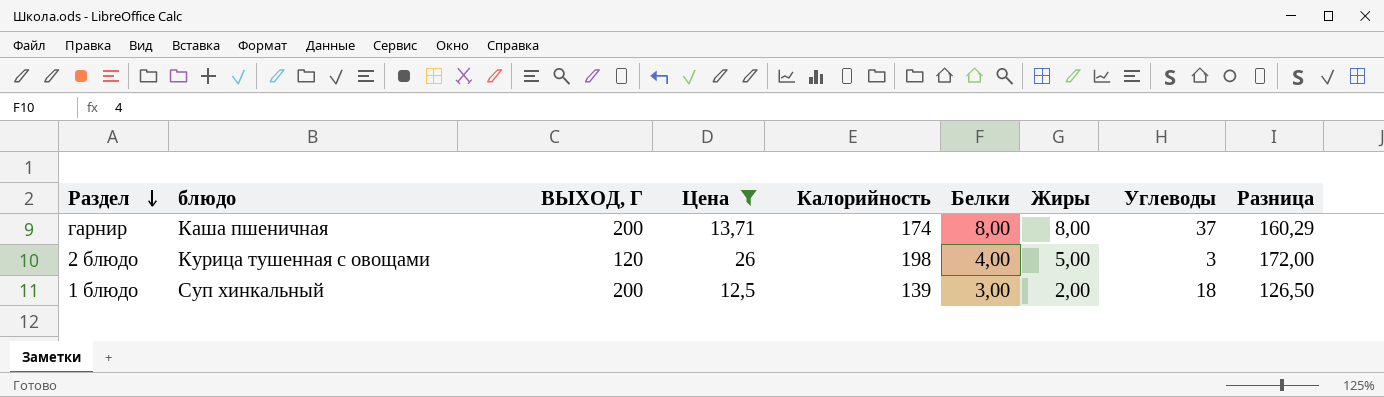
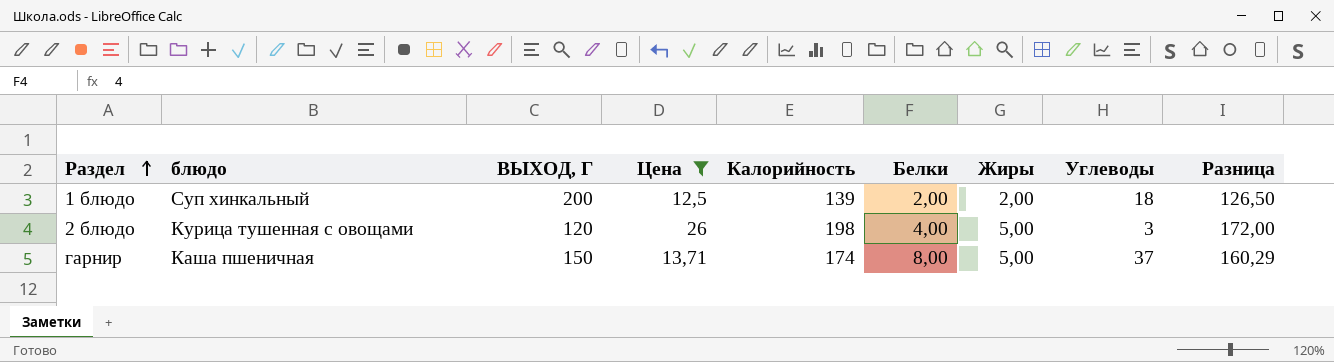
row order: Раздел descending -> Раздел ascending
1 блюдо | Белки: 3,00 -> 2,00
гарнир | ВЫХОД, Г: 200 -> 150
гарнир | Жиры: 8,00 -> 5,00

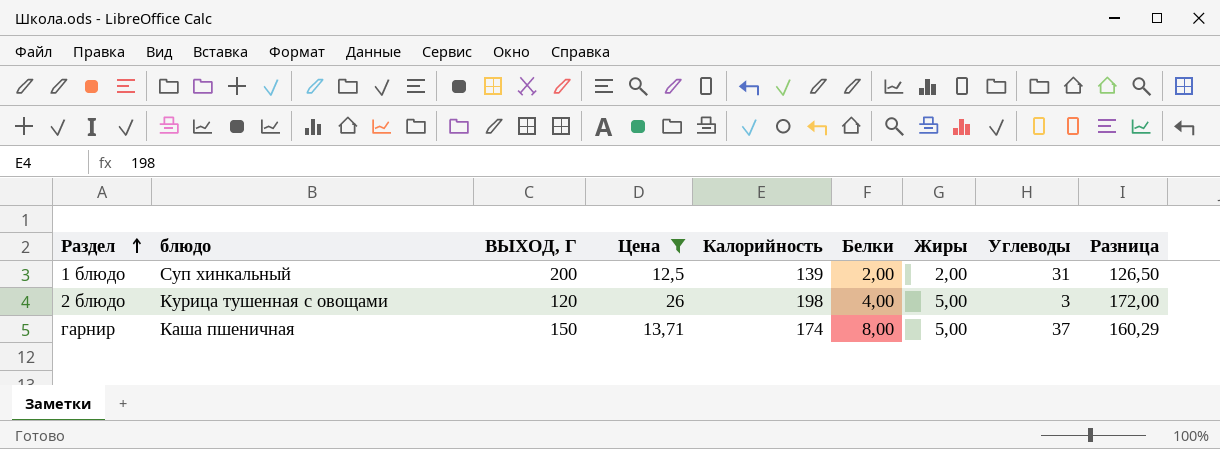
1 блюдо | Углеводы: 18 -> 31

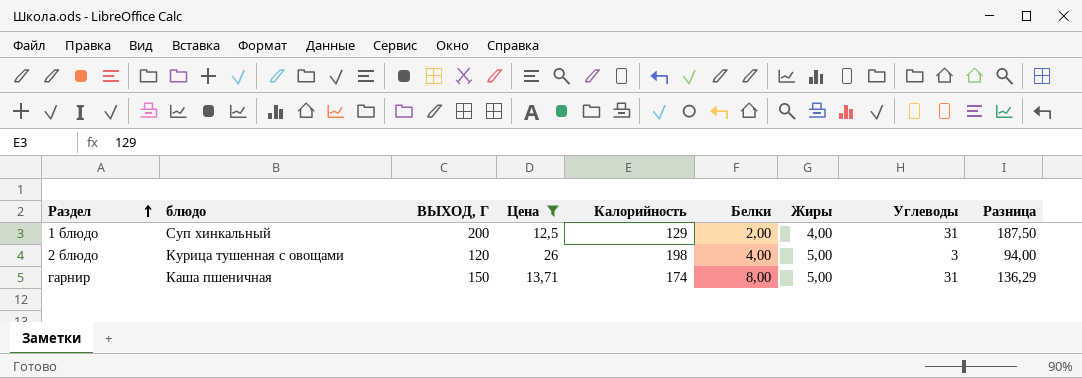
column Разница | formula: [Калорийность] - [Цена] -> [ВЫХОД, Г] - [Цена]
1 блюдо | Калорийность: 139 -> 129
1 блюдо | Жиры: 2,00 -> 4,00
гарнир | Углеводы: 37 -> 31

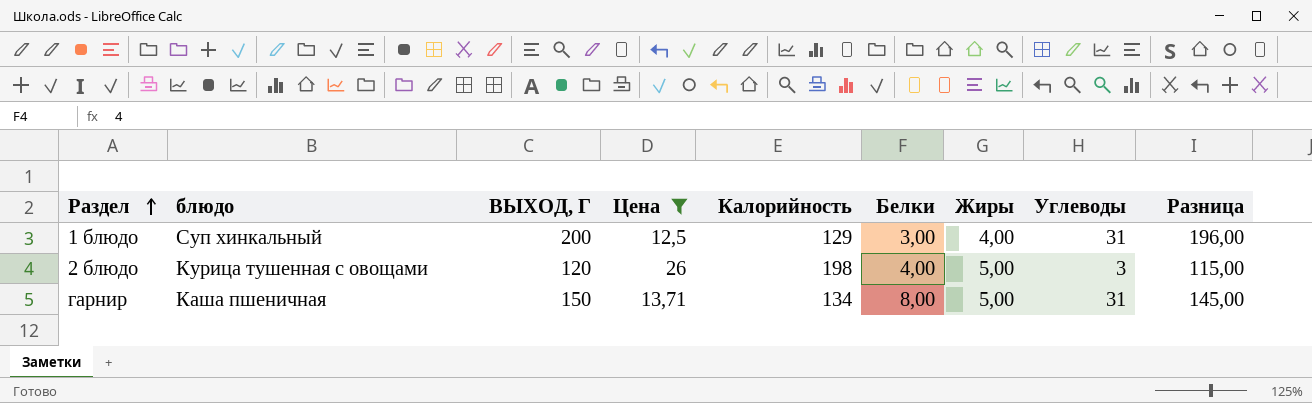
column Разница | formula: [ВЫХОД, Г] - [Цена] -> [ВЫХОД, Г] - [Жиры]
1 блюдо | Белки: 2,00 -> 3,00
гарнир | Калорийность: 174 -> 134

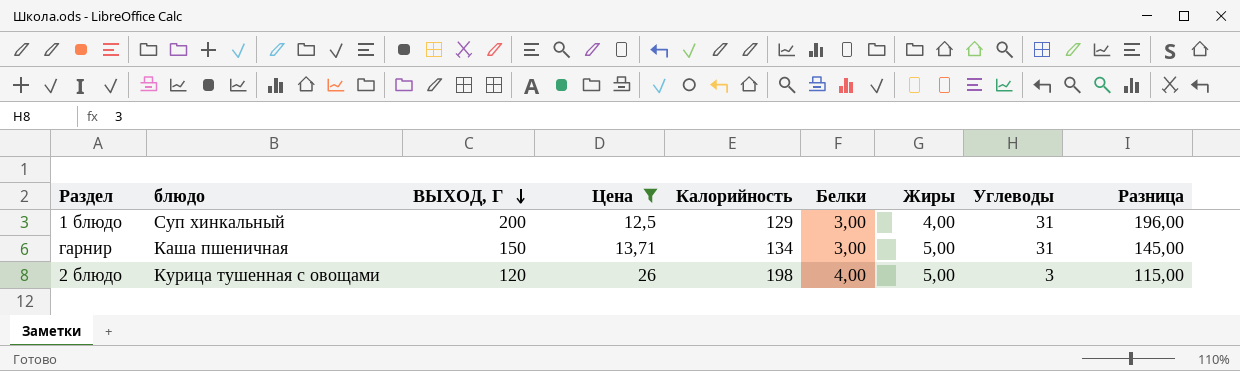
row order: Раздел ascending -> ВЫХОД, Г descending
гарнир | Белки: 8,00 -> 3,00

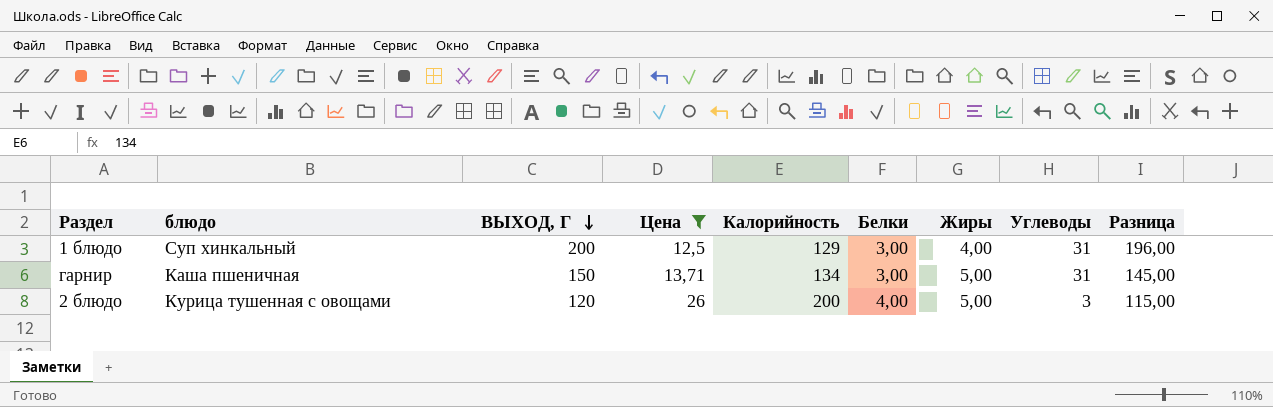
2 блюдо | Калорийность: 198 -> 200

